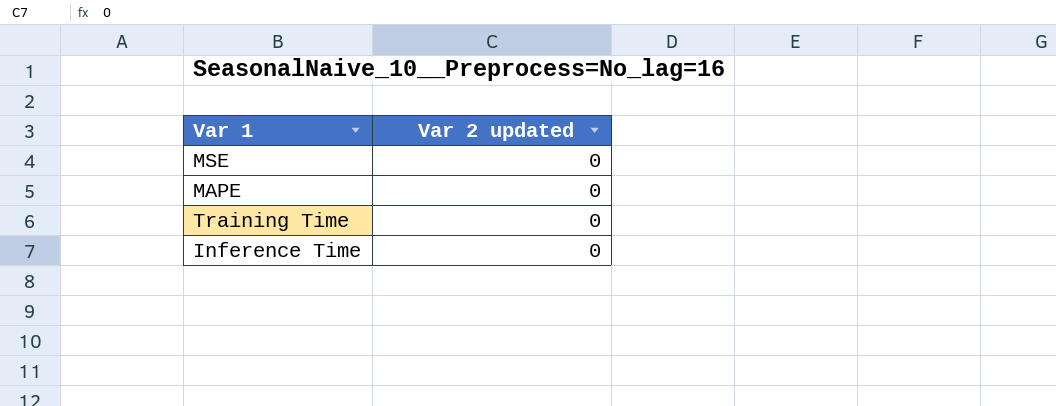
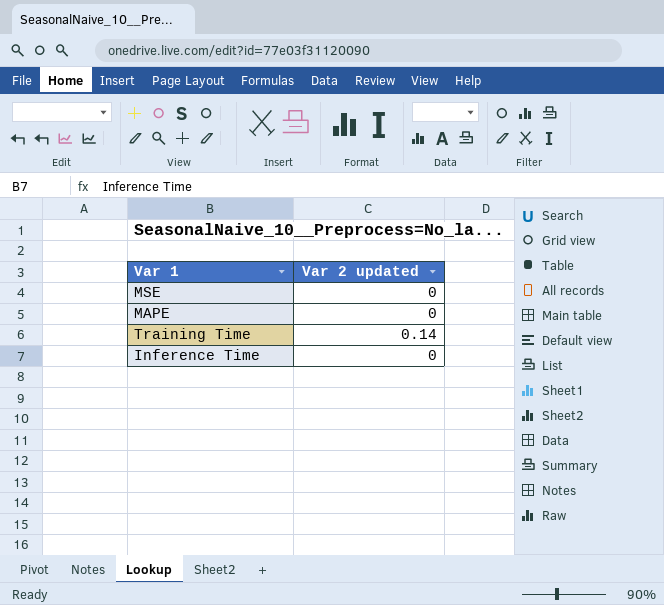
Training Time | Var 2 updated: 0 -> 0.14

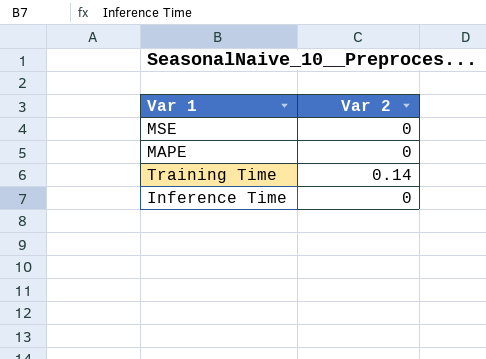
column name: Var 2 updated -> Var 2

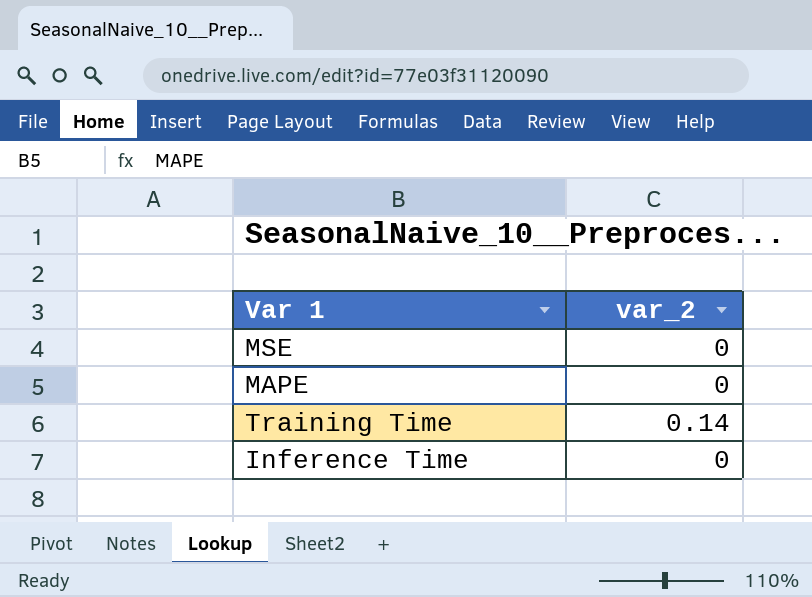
column name: Var 2 -> var_2

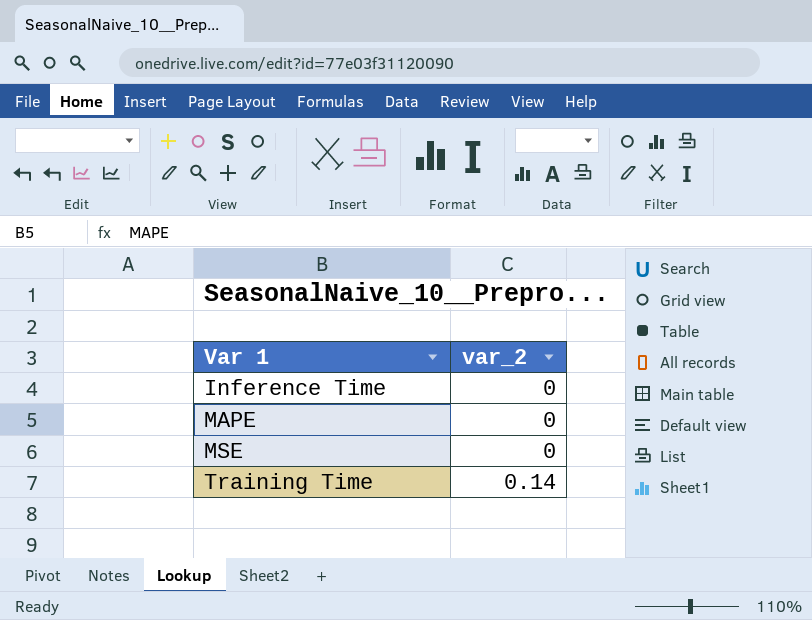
row order: none -> Var 1 ascending

